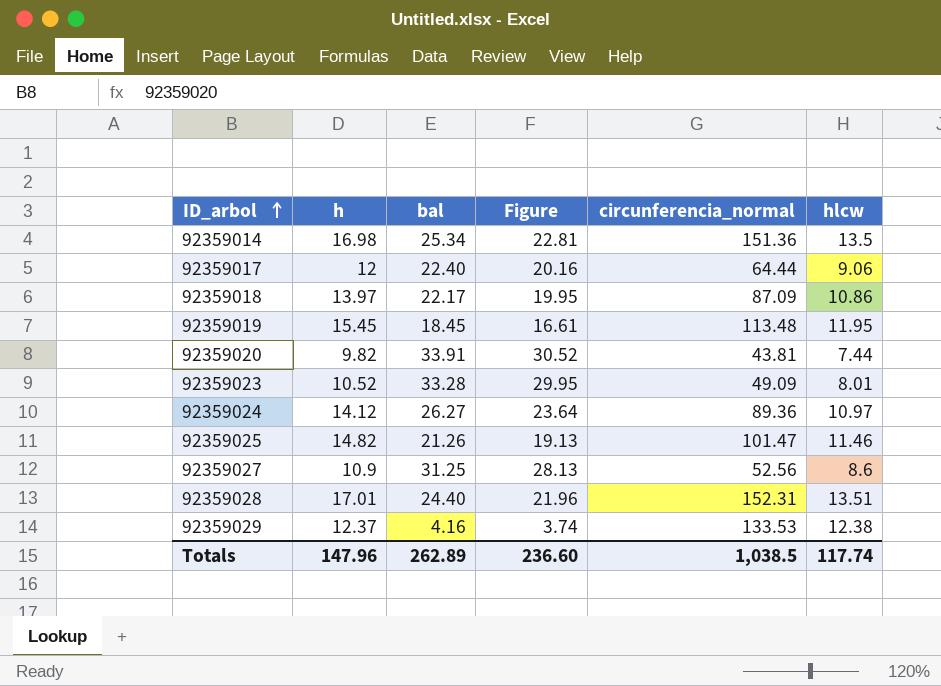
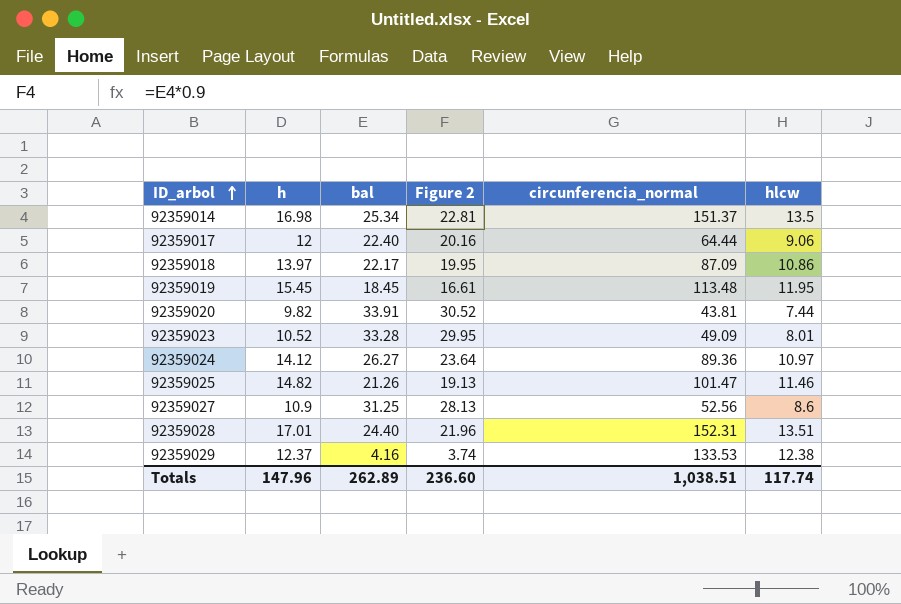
column name: Figure -> Figure 2
92359014 | circunferencia_normal: 151.36 -> 151.37
Totals | circunferencia_normal: 1,038.5 -> 1,038.51

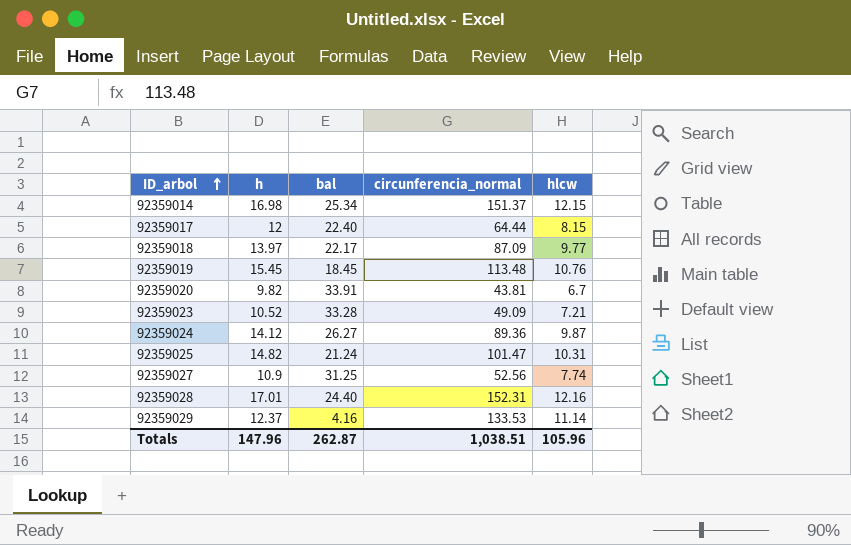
column Figure 2 | formula: [bal] * 0.9 -> none
92359014 | hlcw: 13.5 -> 12.15
92359017 | hlcw: 9.06 -> 8.15
92359018 | hlcw: 10.86 -> 9.77
92359019 | hlcw: 11.95 -> 10.76
92359020 | hlcw: 7.44 -> 6.7
92359023 | hlcw: 8.01 -> 7.21
92359024 | hlcw: 10.97 -> 9.87
92359025 | bal: 21.26 -> 21.24
92359025 | hlcw: 11.46 -> 10.31
92359027 | hlcw: 8.6 -> 7.74
92359028 | hlcw: 13.51 -> 12.16
92359029 | hlcw: 12.38 -> 11.14
Totals | bal: 262.89 -> 262.87
Totals | hlcw: 117.74 -> 105.96

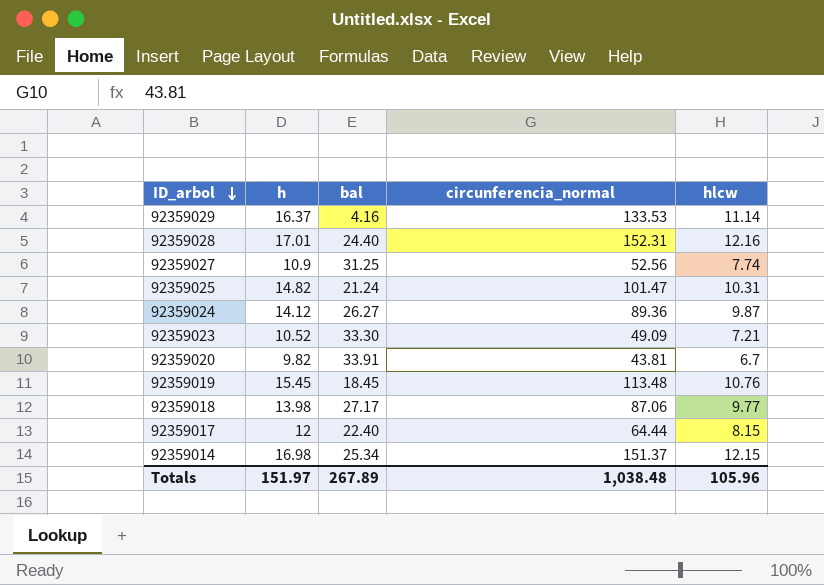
row order: ID_arbol ascending -> ID_arbol descending
92359029 | h: 12.37 -> 16.37
92359023 | bal: 33.28 -> 33.30
92359018 | h: 13.97 -> 13.98
92359018 | bal: 22.17 -> 27.17
92359018 | circunferencia_normal: 87.09 -> 87.06
Totals | h: 147.96 -> 151.97
Totals | bal: 262.87 -> 267.89
Totals | circunferencia_normal: 1,038.51 -> 1,038.48

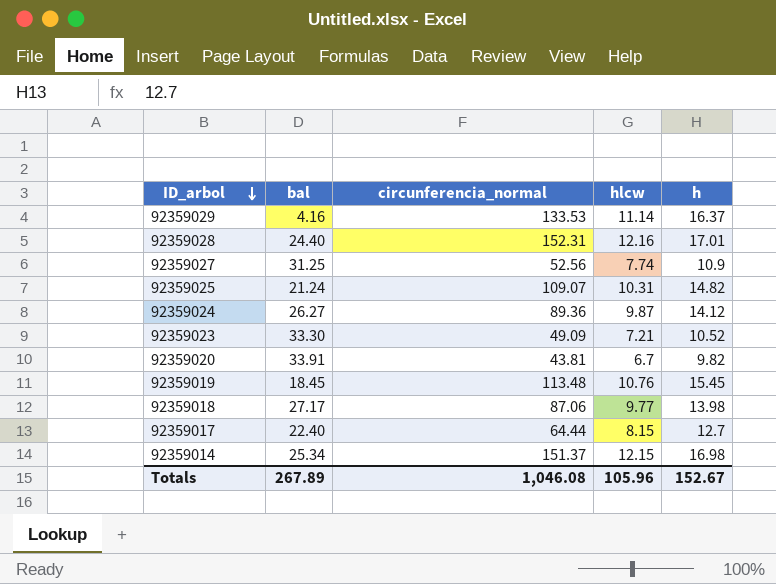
column h | position: 2 -> 5
92359025 | circunferencia_normal: 101.47 -> 109.07
92359017 | h: 12 -> 12.7
Totals | circunferencia_normal: 1,038.48 -> 1,046.08
Totals | h: 151.97 -> 152.67

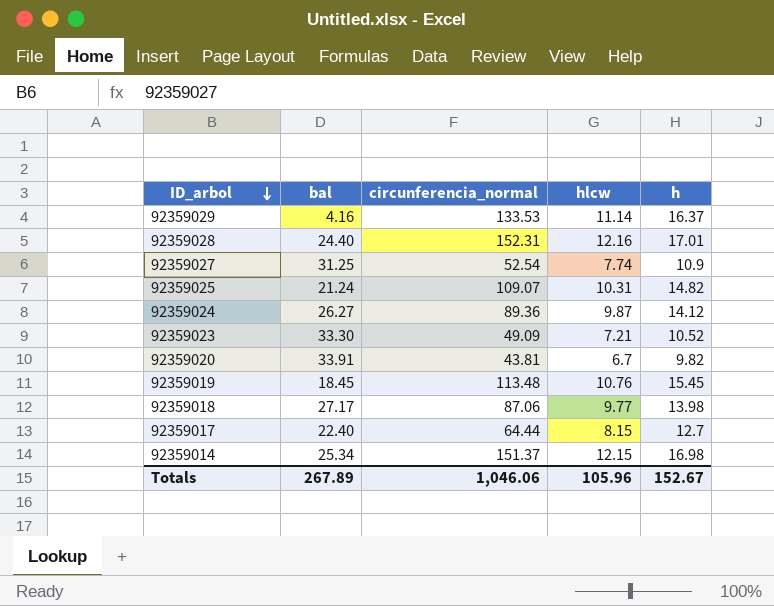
92359027 | circunferencia_normal: 52.56 -> 52.54
Totals | circunferencia_normal: 1,046.08 -> 1,046.06

